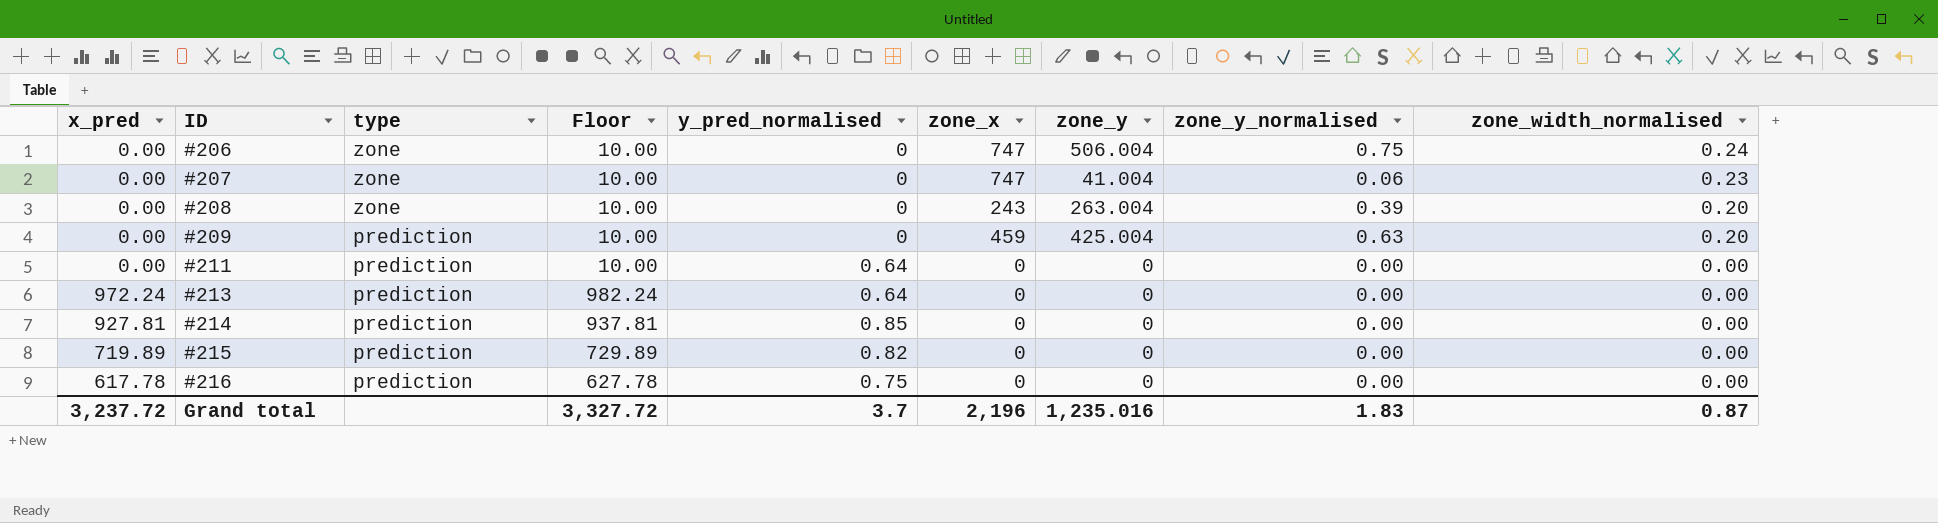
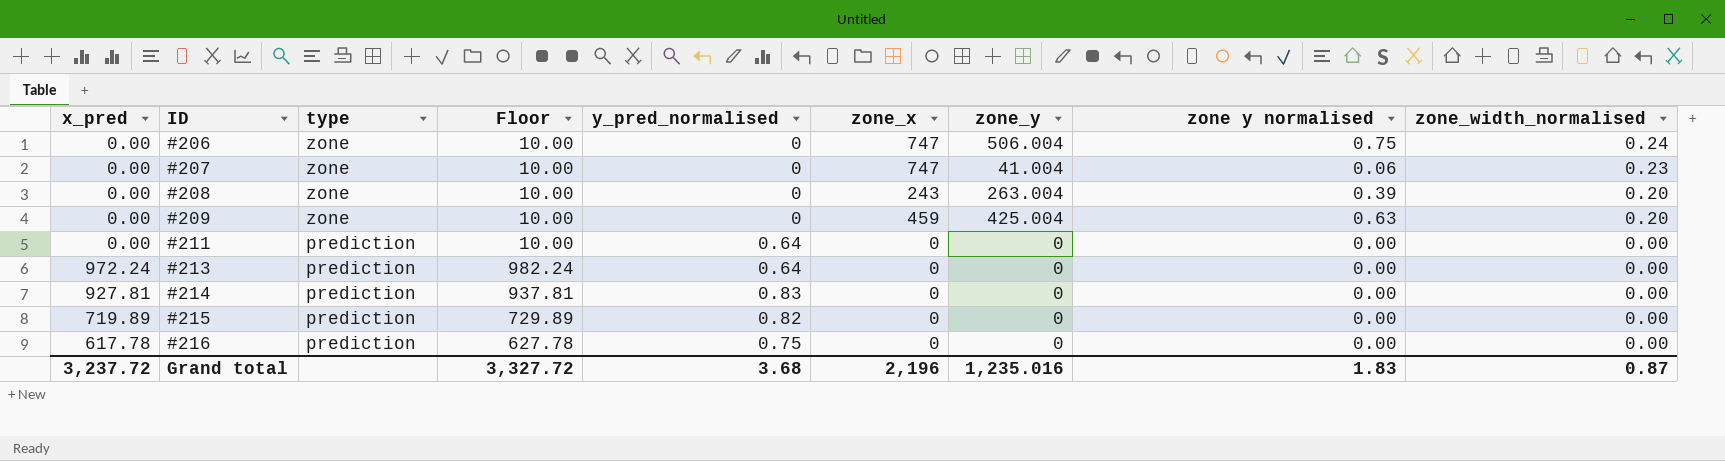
column name: zone_y_normalised -> zone y normalised
#209 | type: prediction -> zone
#214 | y_pred_normalised: 0.85 -> 0.83
Grand total | y_pred_normalised: 3.7 -> 3.68

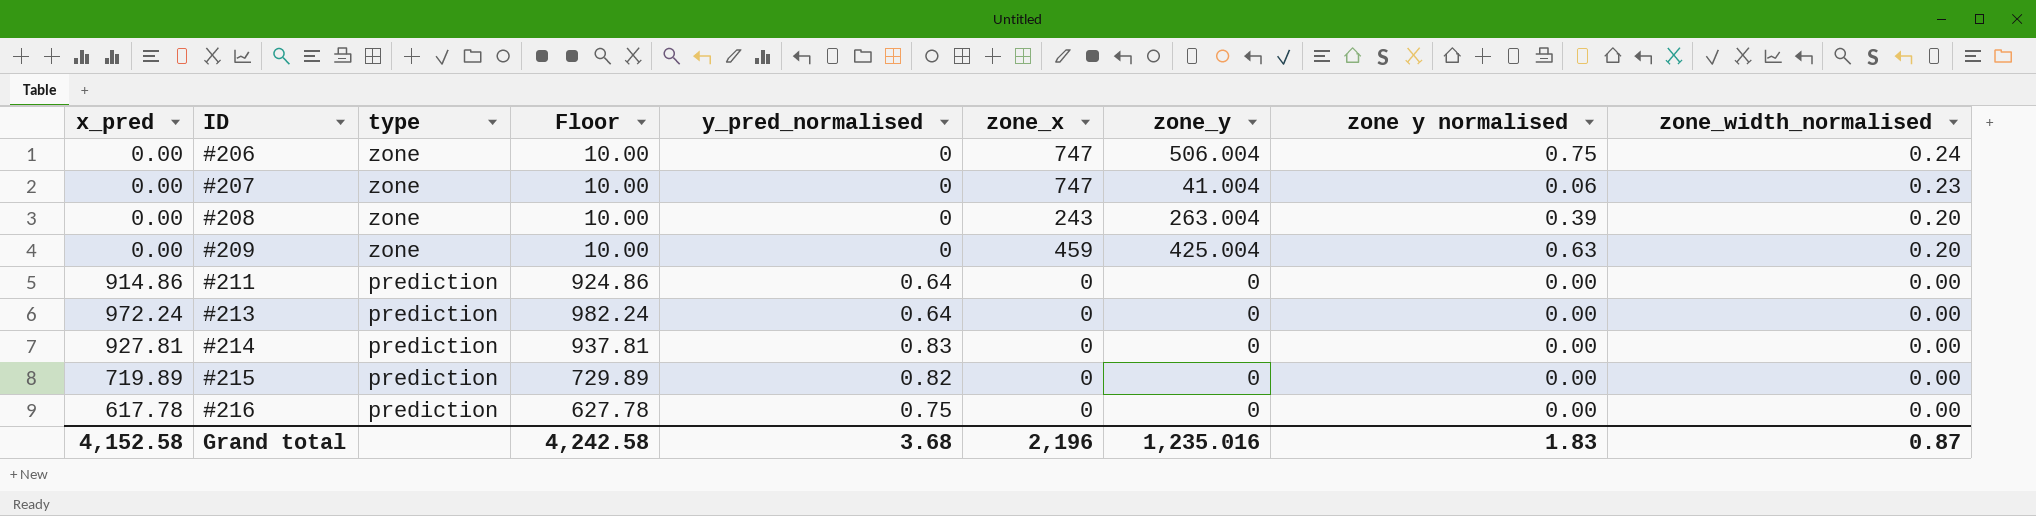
#211 | x_pred: 0.00 -> 914.86
#211 | Floor: 10.00 -> 924.86
Grand total | x_pred: 3,237.72 -> 4,152.58
Grand total | Floor: 3,327.72 -> 4,242.58

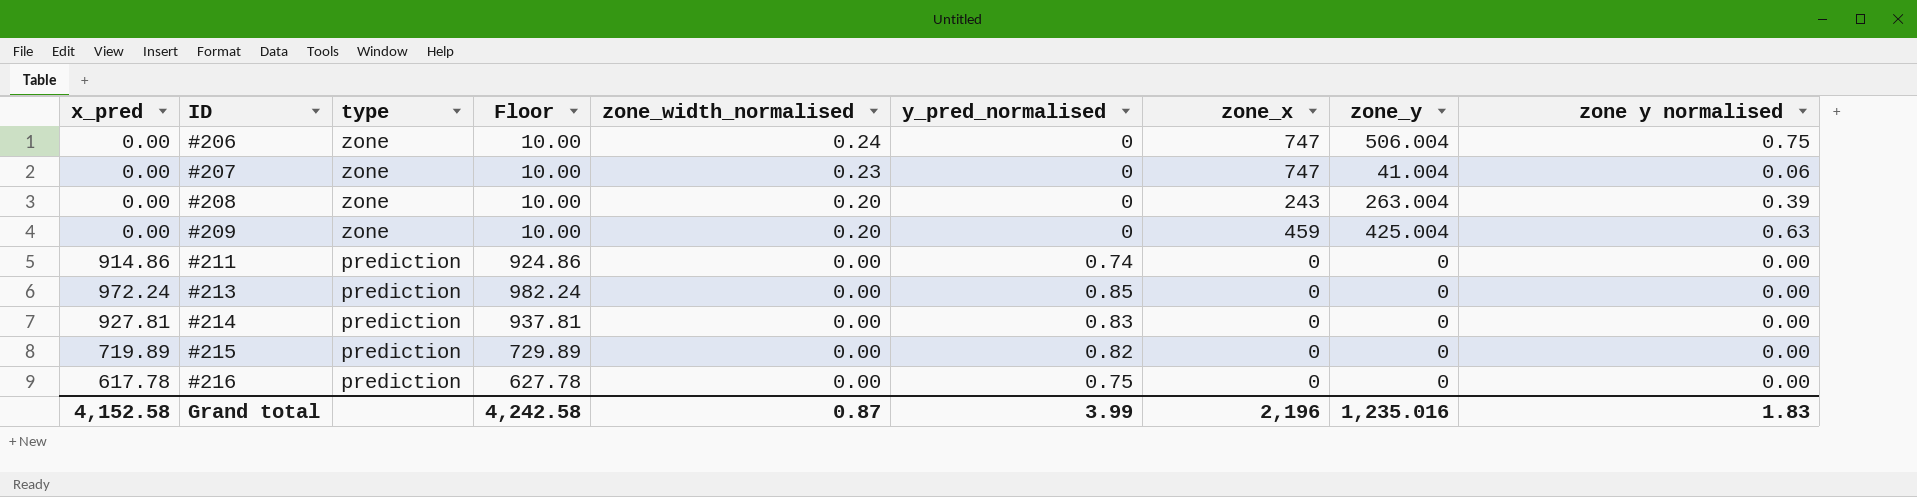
column zone_width_normalised | position: 9 -> 5
#211 | y_pred_normalised: 0.64 -> 0.74
#213 | y_pred_normalised: 0.64 -> 0.85
Grand total | y_pred_normalised: 3.68 -> 3.99

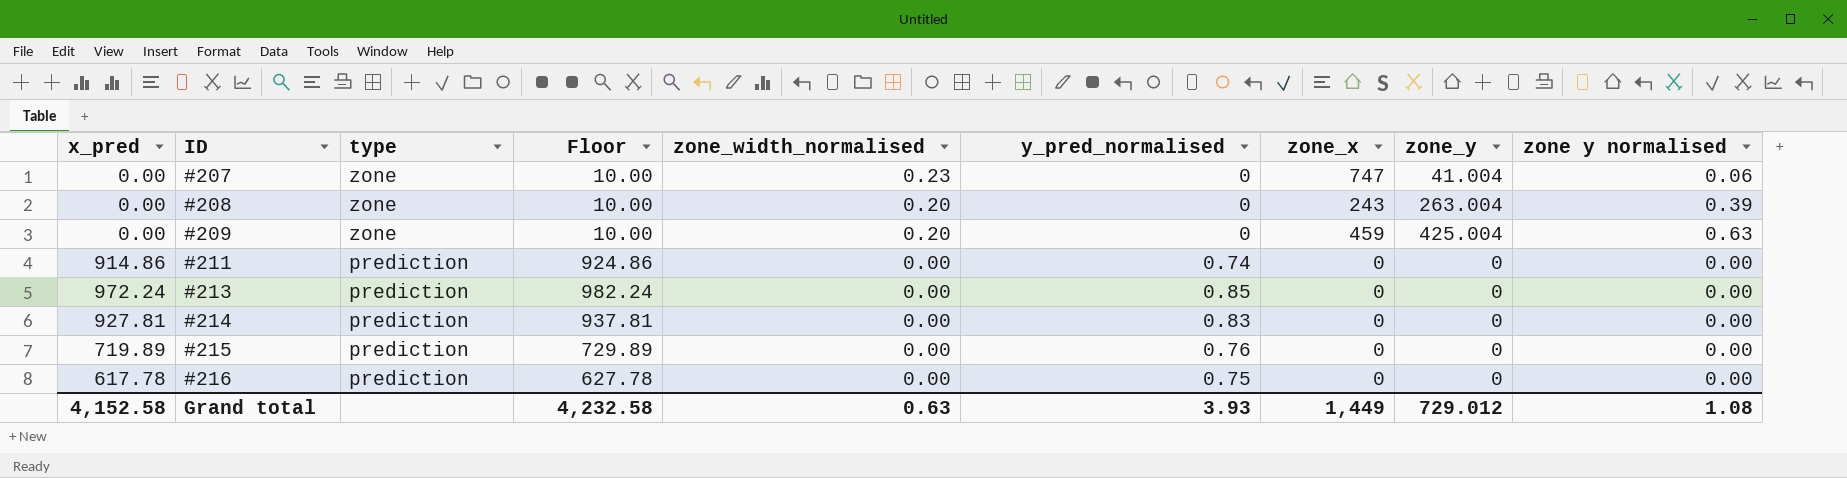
row #206: 0.00 | zone | 10.00 | 0.24 | 0 | 747 | 506.004 | 0.75 -> none
#215 | y_pred_normalised: 0.82 -> 0.76
Grand total | Floor: 4,242.58 -> 4,232.58
Grand total | zone_width_normalised: 0.87 -> 0.63
Grand total | y_pred_normalised: 3.99 -> 3.93
Grand total | zone_x: 2,196 -> 1,449
Grand total | zone_y: 1,235.016 -> 729.012
Grand total | zone y normalised: 1.83 -> 1.08

